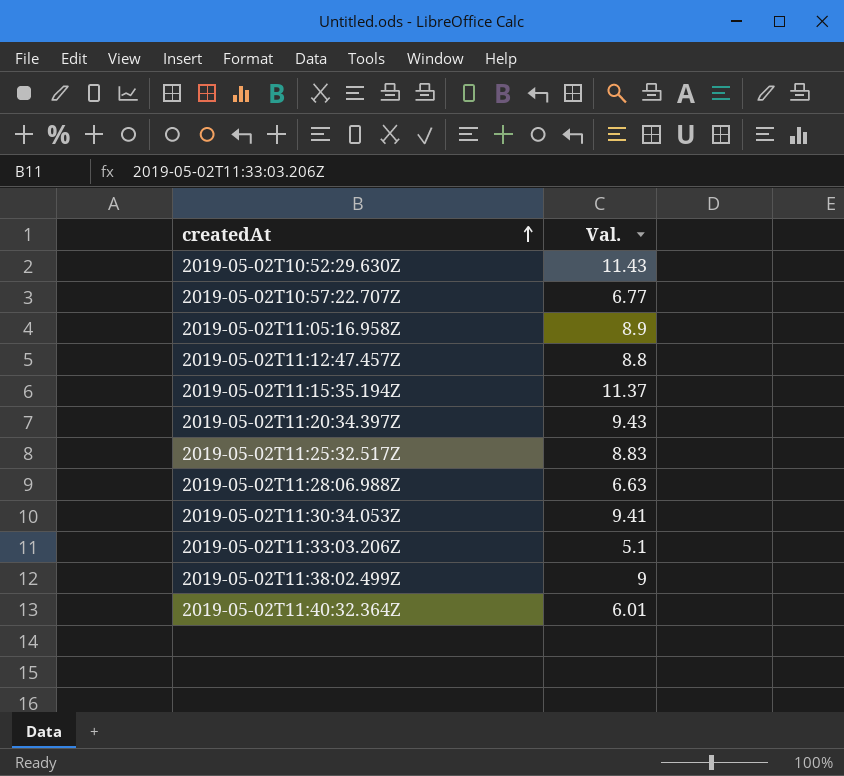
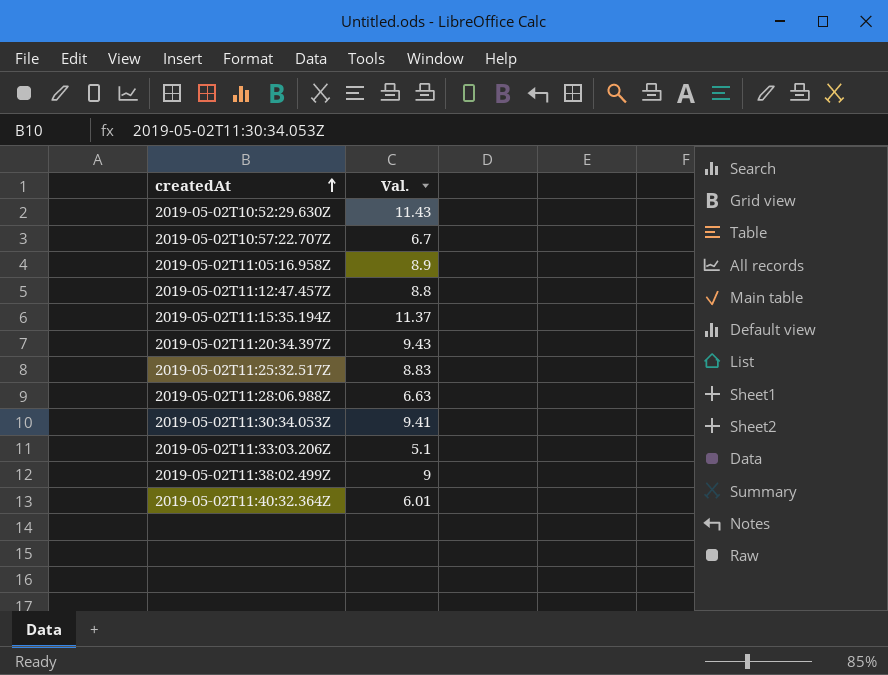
2019-05-02T10:57:22.707Z | Val.: 6.77 -> 6.7

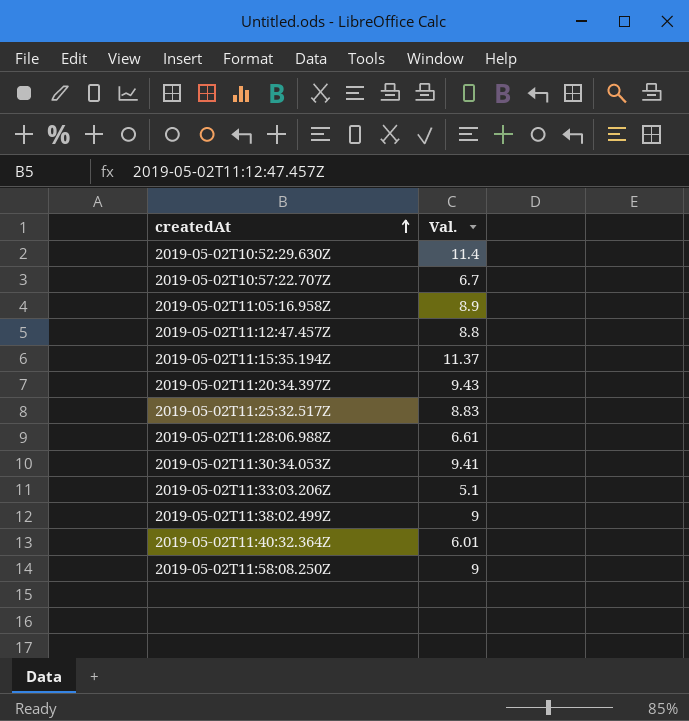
2019-05-02T10:52:29.630Z | Val.: 11.43 -> 11.4
2019-05-02T11:28:06.988Z | Val.: 6.63 -> 6.61
row 2019-05-02T11:58:08.250Z: none -> 9

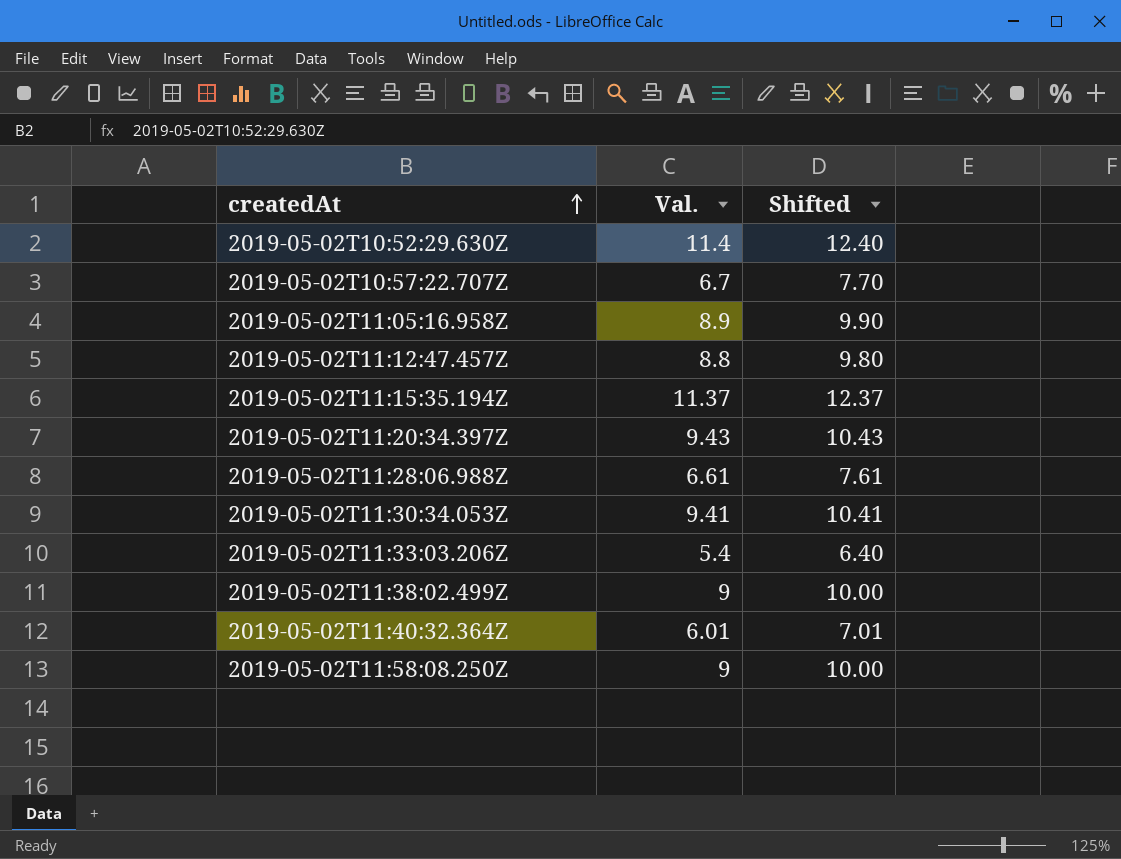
column Shifted | formula: none -> [Val.] + 1
row 2019-05-02T11:25:32.517Z: 8.83 -> none
2019-05-02T11:33:03.206Z | Val.: 5.1 -> 5.4

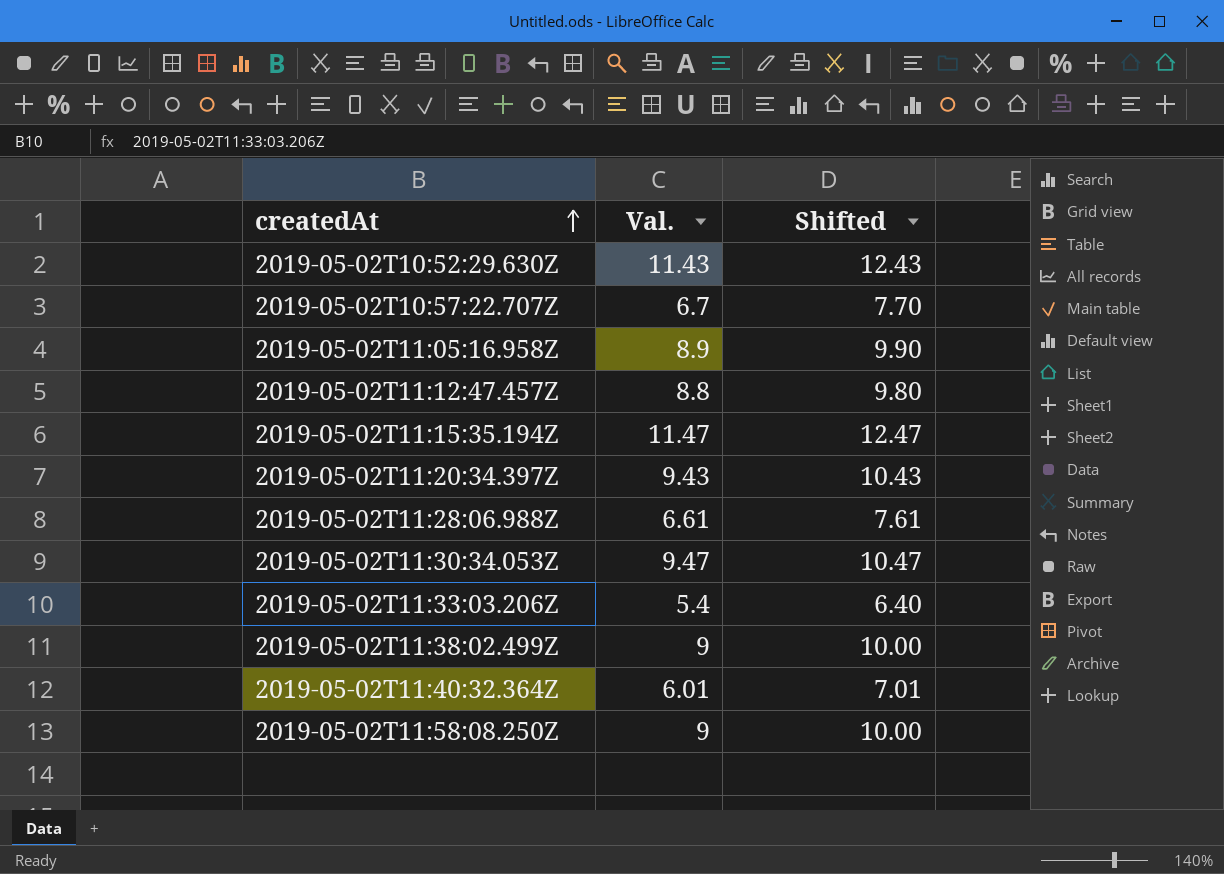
2019-05-02T10:52:29.630Z | Val.: 11.4 -> 11.43
2019-05-02T10:52:29.630Z | Shifted: 12.40 -> 12.43
2019-05-02T11:15:35.194Z | Val.: 11.37 -> 11.47
2019-05-02T11:15:35.194Z | Shifted: 12.37 -> 12.47
2019-05-02T11:30:34.053Z | Val.: 9.41 -> 9.47
2019-05-02T11:30:34.053Z | Shifted: 10.41 -> 10.47

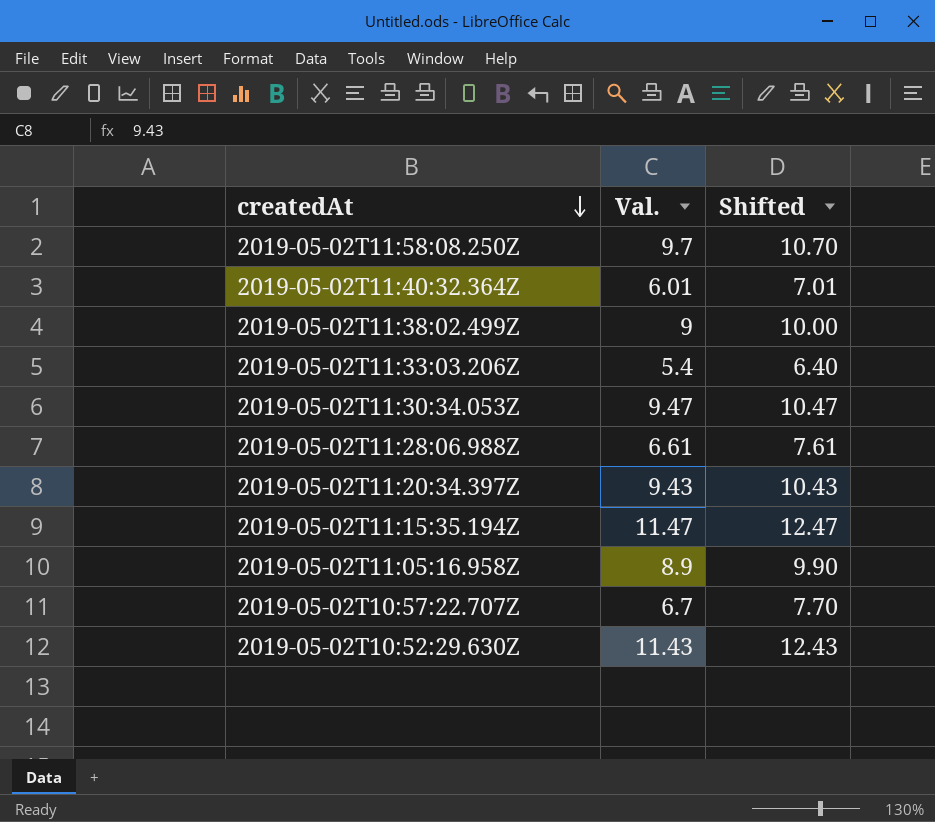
row order: createdAt ascending -> createdAt descending
row 2019-05-02T11:12:47.457Z: 8.8 | 9.80 -> none
2019-05-02T11:58:08.250Z | Val.: 9 -> 9.7
2019-05-02T11:58:08.250Z | Shifted: 10.00 -> 10.70

